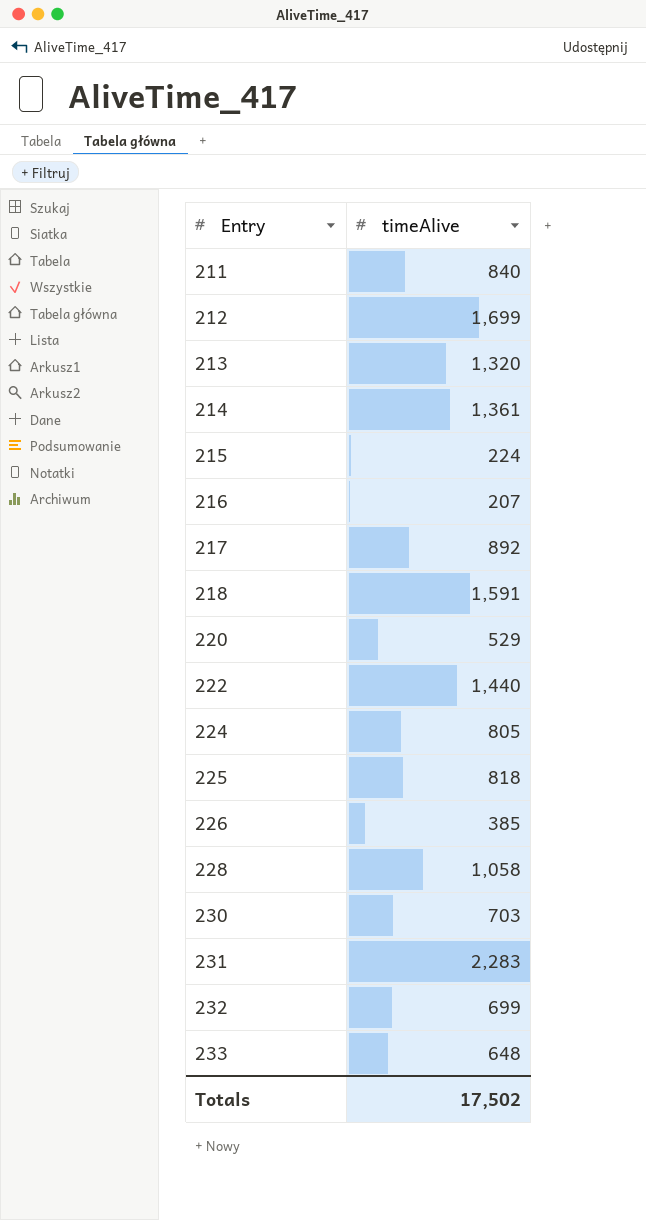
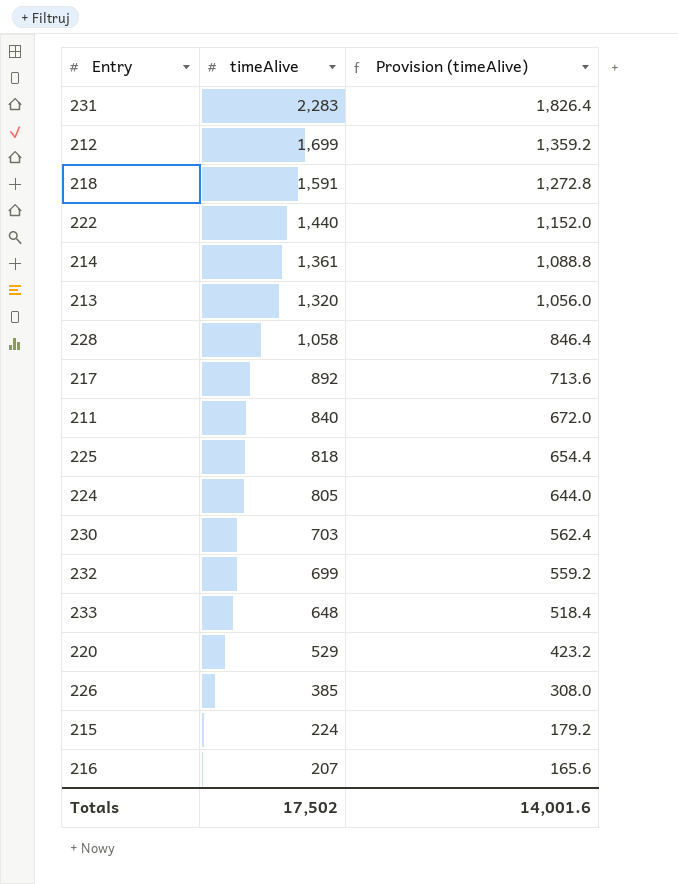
row order: Entry ascending -> timeAlive descending
column Provision (timeAlive) | formula: none -> [timeAlive] * 0.8

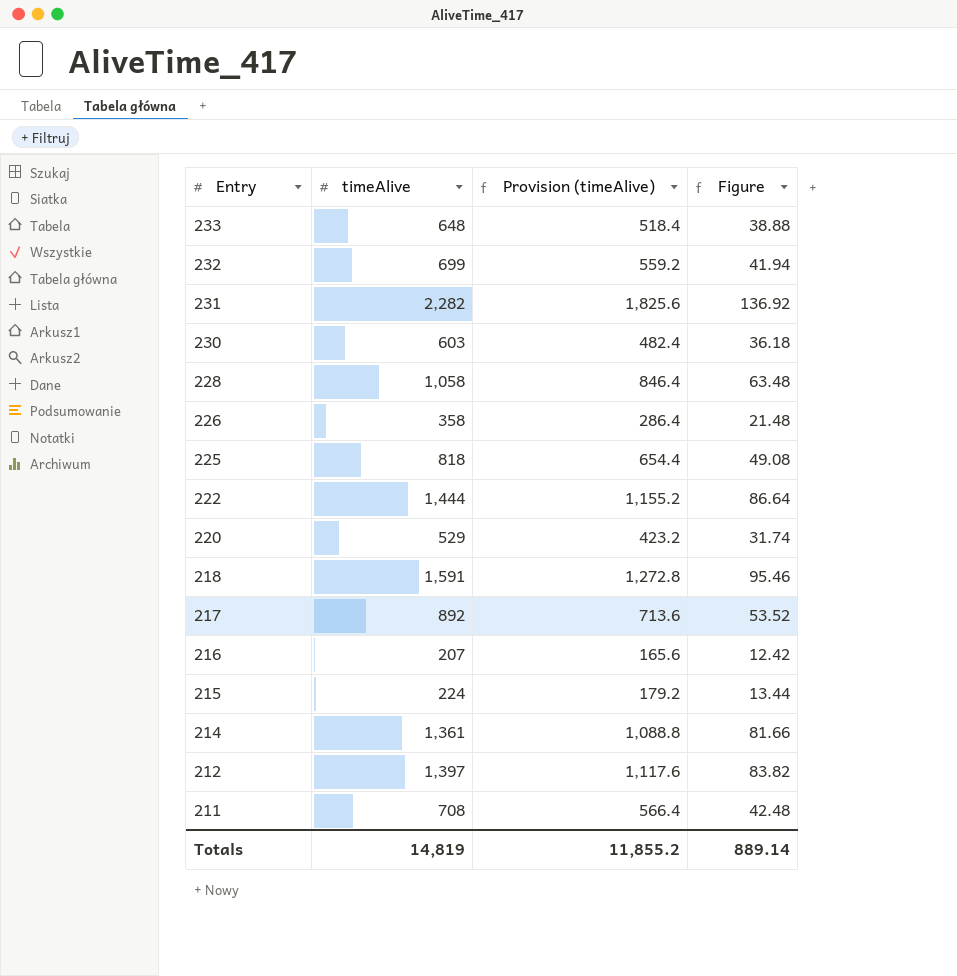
row order: timeAlive descending -> Entry descending
column Figure | formula: none -> [timeAlive] * 0.06
row 213: 1,320 | 1,056.0 -> none
row 224: 805 | 644.0 -> none
231 | timeAlive: 2,283 -> 2,282
231 | Provision (timeAlive): 1,826.4 -> 1,825.6
230 | timeAlive: 703 -> 603
230 | Provision (timeAlive): 562.4 -> 482.4
226 | timeAlive: 385 -> 358
226 | Provision (timeAlive): 308.0 -> 286.4
222 | timeAlive: 1,440 -> 1,444
222 | Provision (timeAlive): 1,152.0 -> 1,155.2
212 | timeAlive: 1,699 -> 1,397
212 | Provision (timeAlive): 1,359.2 -> 1,117.6
211 | timeAlive: 840 -> 708
211 | Provision (timeAlive): 672.0 -> 566.4
Totals | timeAlive: 17,502 -> 14,819
Totals | Provision (timeAlive): 14,001.6 -> 11,855.2

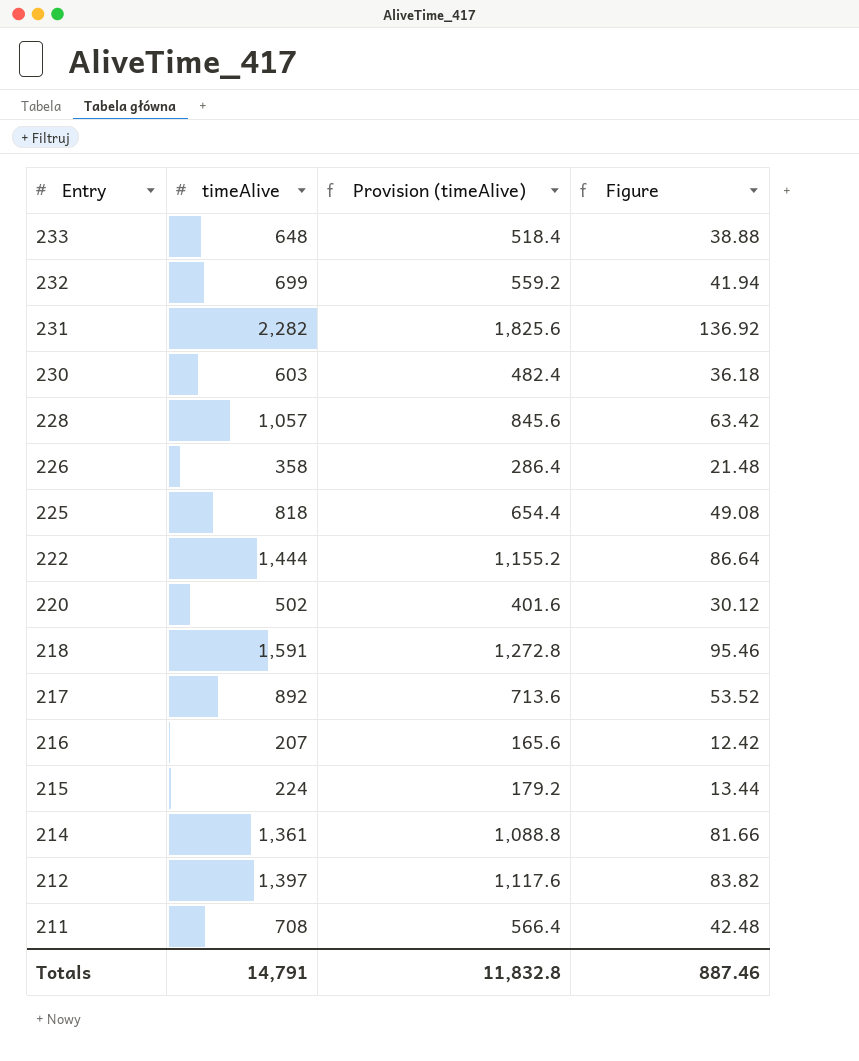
228 | timeAlive: 1,058 -> 1,057
228 | Provision (timeAlive): 846.4 -> 845.6
228 | Figure: 63.48 -> 63.42
220 | timeAlive: 529 -> 502
220 | Provision (timeAlive): 423.2 -> 401.6
220 | Figure: 31.74 -> 30.12
Totals | timeAlive: 14,819 -> 14,791
Totals | Provision (timeAlive): 11,855.2 -> 11,832.8
Totals | Figure: 889.14 -> 887.46

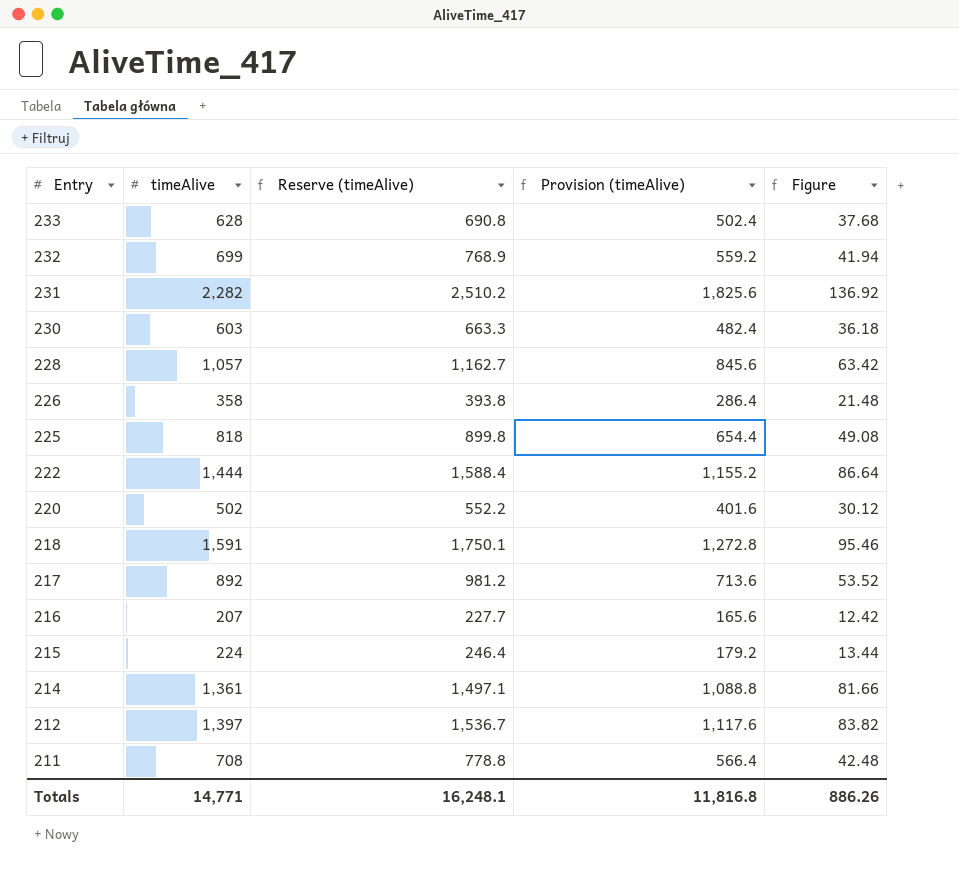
column Reserve (timeAlive) | formula: none -> [timeAlive] * 1.1
233 | timeAlive: 648 -> 628
233 | Provision (timeAlive): 518.4 -> 502.4
233 | Figure: 38.88 -> 37.68
Totals | timeAlive: 14,791 -> 14,771
Totals | Provision (timeAlive): 11,832.8 -> 11,816.8
Totals | Figure: 887.46 -> 886.26

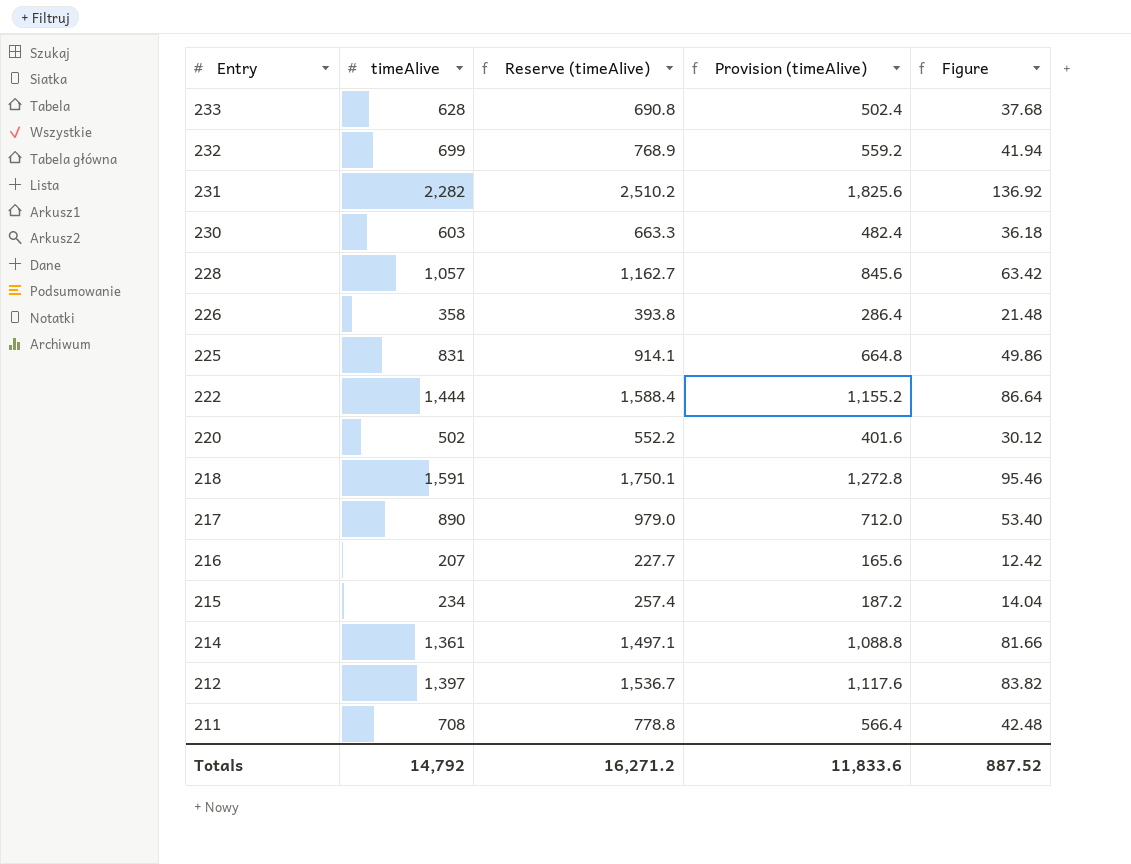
225 | timeAlive: 818 -> 831
225 | Reserve (timeAlive): 899.8 -> 914.1
225 | Provision (timeAlive): 654.4 -> 664.8
225 | Figure: 49.08 -> 49.86
217 | timeAlive: 892 -> 890
217 | Reserve (timeAlive): 981.2 -> 979.0
217 | Provision (timeAlive): 713.6 -> 712.0
217 | Figure: 53.52 -> 53.40
215 | timeAlive: 224 -> 234
215 | Reserve (timeAlive): 246.4 -> 257.4
215 | Provision (timeAlive): 179.2 -> 187.2
215 | Figure: 13.44 -> 14.04
Totals | timeAlive: 14,771 -> 14,792
Totals | Reserve (timeAlive): 16,248.1 -> 16,271.2
Totals | Provision (timeAlive): 11,816.8 -> 11,833.6
Totals | Figure: 886.26 -> 887.52

